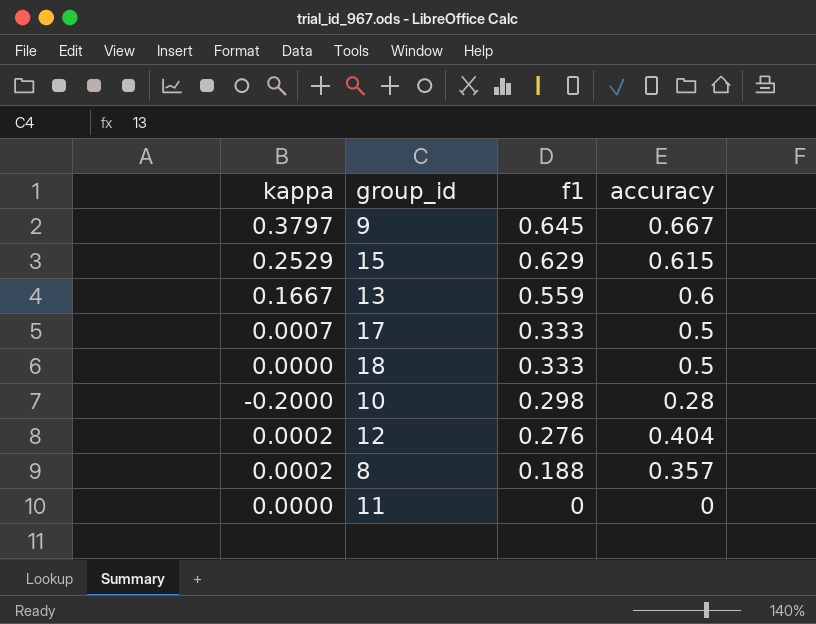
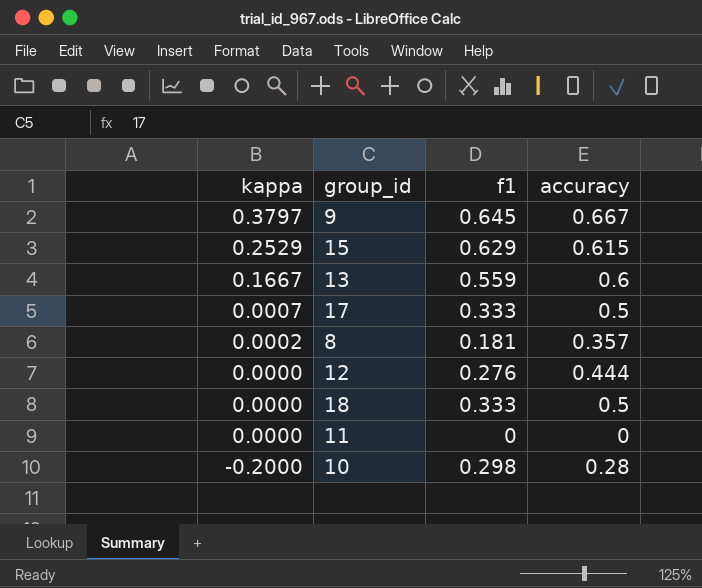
row order: f1 descending -> kappa descending
8 | f1: 0.188 -> 0.181
12 | kappa: 0.0002 -> 0.0000
12 | accuracy: 0.404 -> 0.444

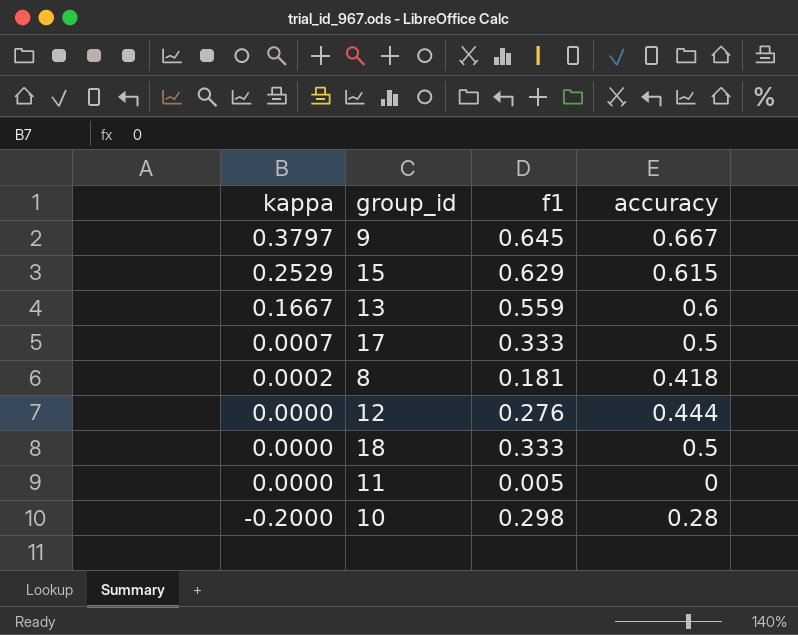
8 | accuracy: 0.357 -> 0.418
11 | f1: 0 -> 0.005

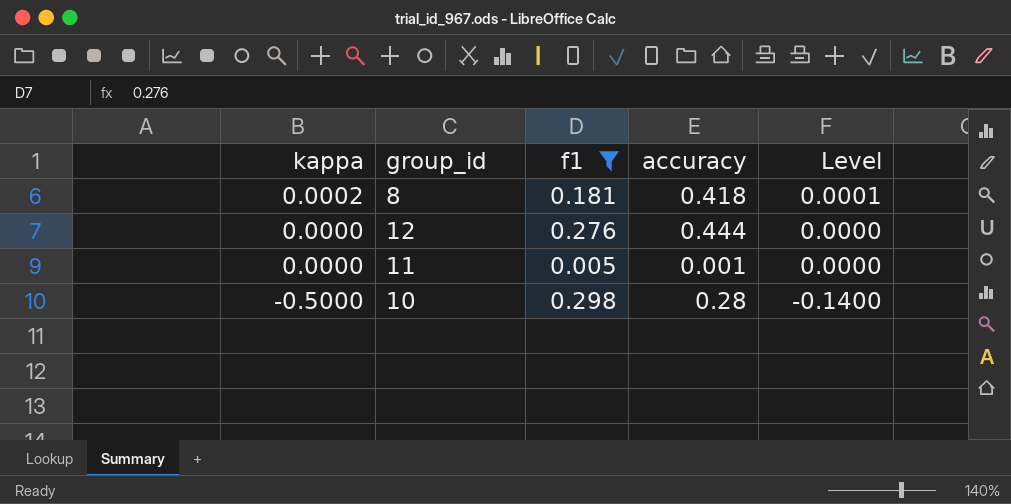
filter: none -> f1 <= 0.298
column Level | formula: none -> [kappa] * [accuracy]
11 | accuracy: 0 -> 0.001
10 | kappa: -0.2000 -> -0.5000

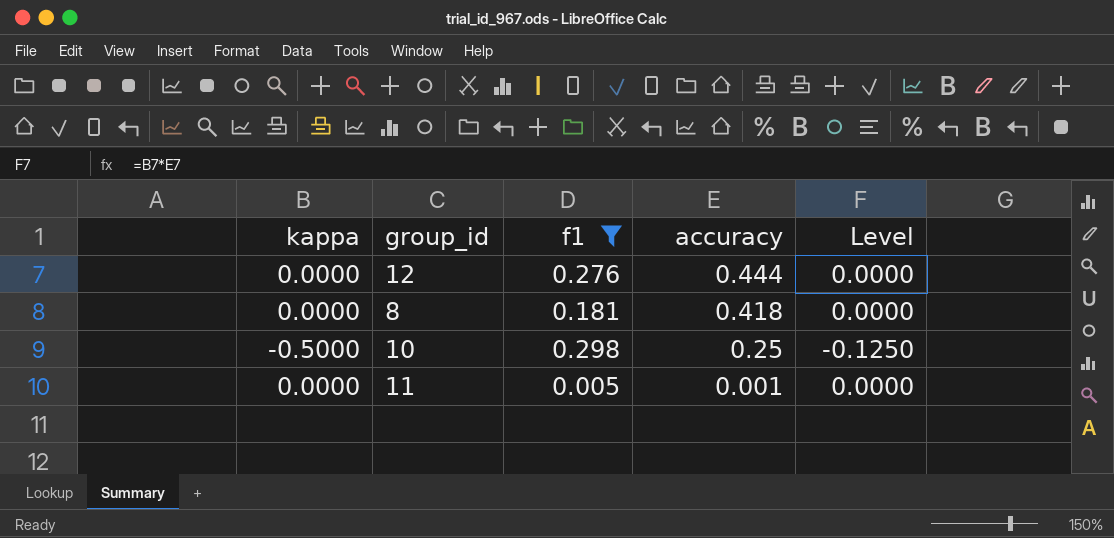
row order: kappa descending -> accuracy descending
8 | kappa: 0.0002 -> 0.0000
8 | Level: 0.0001 -> 0.0000
10 | accuracy: 0.28 -> 0.25
10 | Level: -0.1400 -> -0.1250

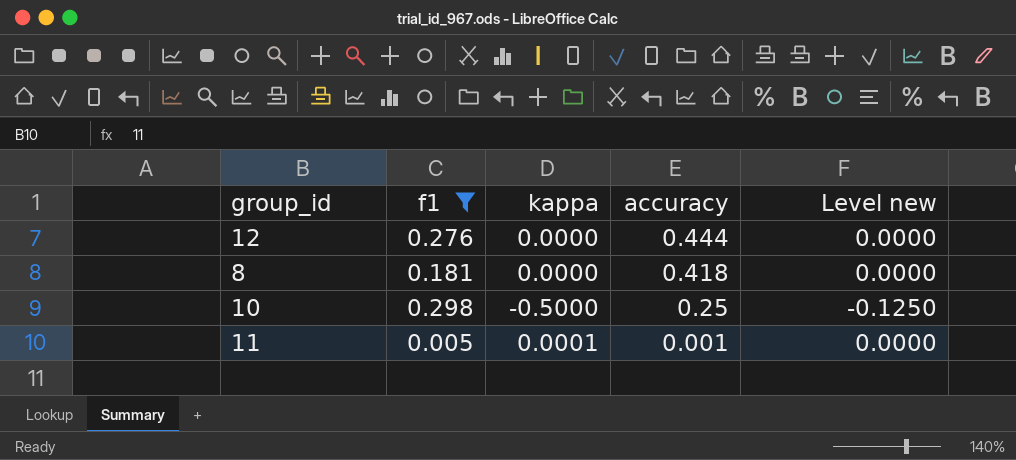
column kappa | position: 1 -> 3
column name: Level -> Level new
11 | kappa: 0.0000 -> 0.0001

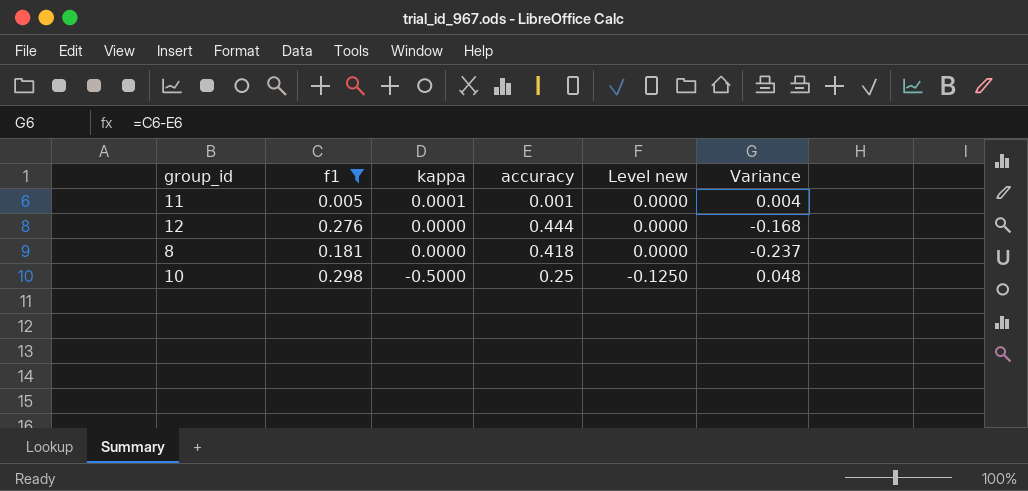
row order: accuracy descending -> kappa descending
column Variance | formula: none -> [f1] - [accuracy]

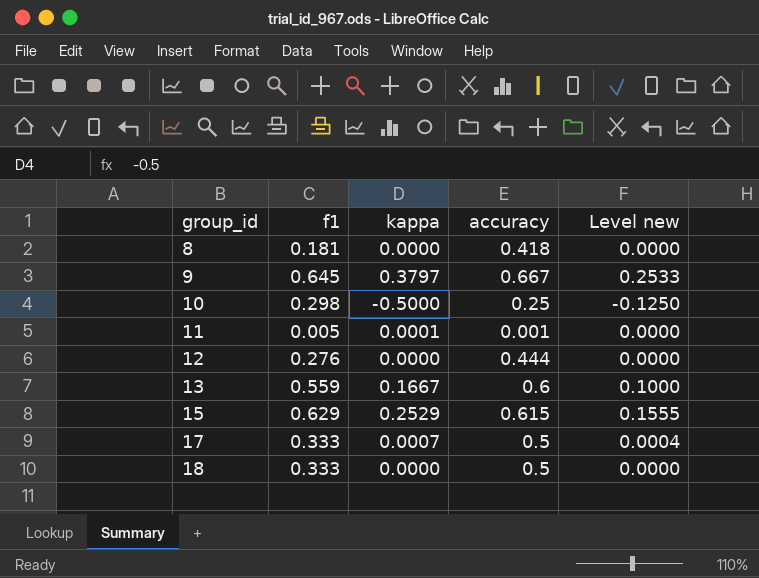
filter: f1 <= 0.298 -> none
row order: kappa descending -> group_id ascending
column Variance | formula: [f1] - [accuracy] -> none

